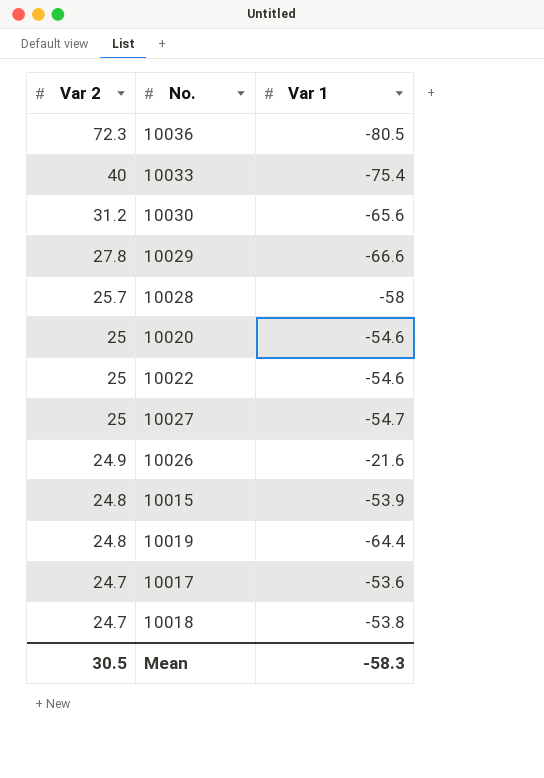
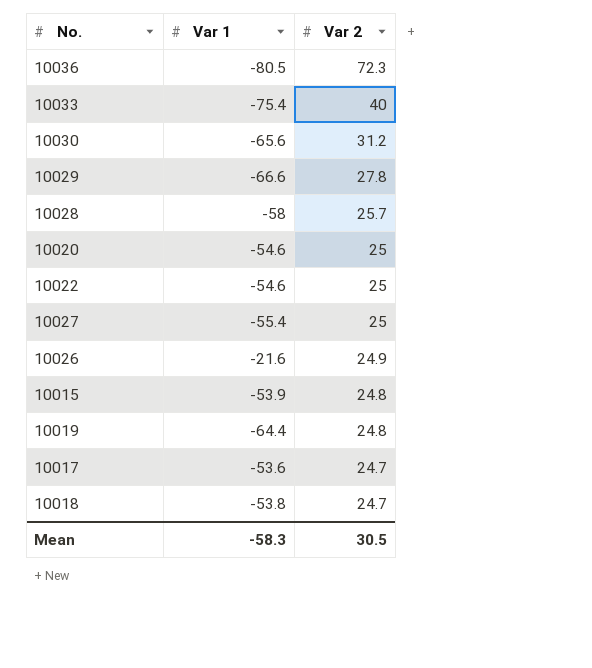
column Var 2 | position: 1 -> 3
10027 | Var 1: -54.7 -> -55.4

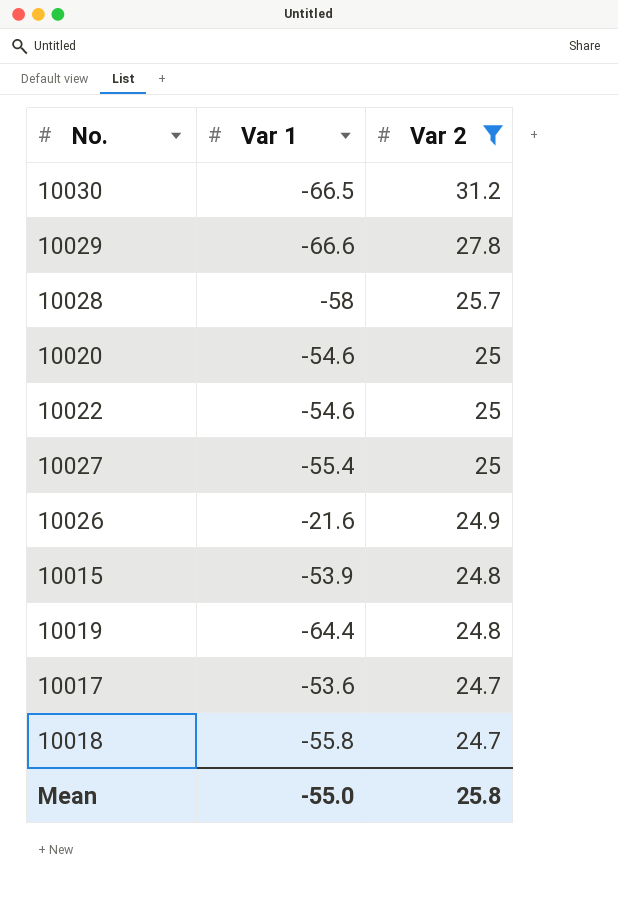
filter: none -> Var 2 <= 31.2
10030 | Var 1: -65.6 -> -66.5
10018 | Var 1: -53.8 -> -55.8
Mean | Var 1: -58.3 -> -55.0
Mean | Var 2: 30.5 -> 25.8

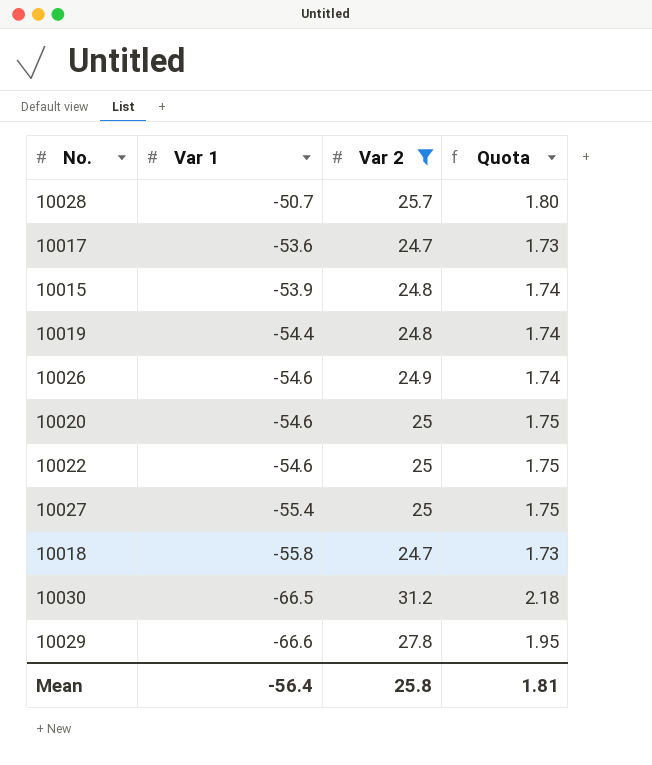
row order: Var 2 descending -> Var 1 descending
column Quota | formula: none -> [Var 2] * 0.07
10028 | Var 1: -58 -> -50.7
10019 | Var 1: -64.4 -> -54.4
10026 | Var 1: -21.6 -> -54.6
Mean | Var 1: -55.0 -> -56.4

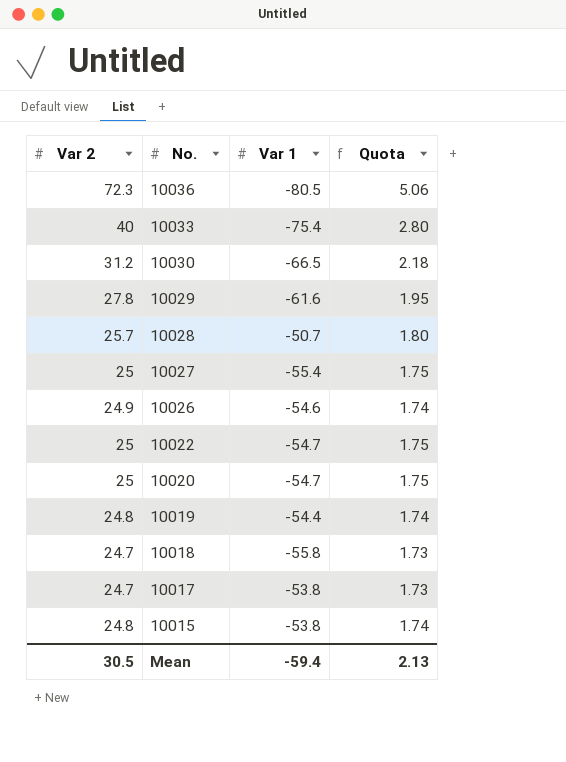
filter: Var 2 <= 31.2 -> none
row order: Var 1 descending -> No. descending
column Var 2 | position: 3 -> 1
10029 | Var 1: -66.6 -> -61.6
10022 | Var 1: -54.6 -> -54.7
10020 | Var 1: -54.6 -> -54.7
10017 | Var 1: -53.6 -> -53.8
10015 | Var 1: -53.9 -> -53.8
Mean | Var 2: 25.8 -> 30.5
Mean | Var 1: -56.4 -> -59.4
Mean | Quota: 1.81 -> 2.13

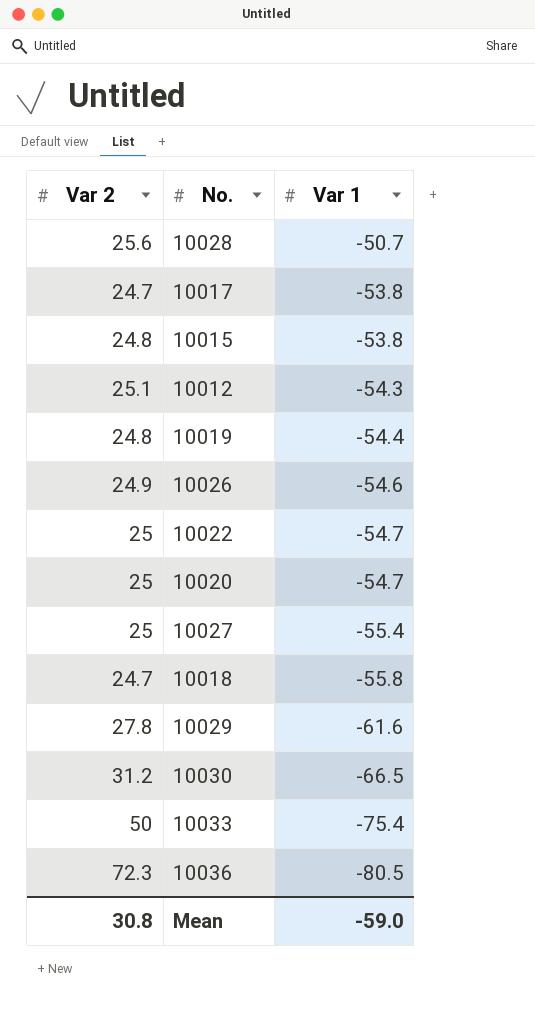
row order: No. descending -> Var 1 descending
column Quota | formula: [Var 2] * 0.07 -> none
10028 | Var 2: 25.7 -> 25.6
row 10012: none -> 25.1 | -54.3
10033 | Var 2: 40 -> 50
Mean | Var 2: 30.5 -> 30.8
Mean | Var 1: -59.4 -> -59.0

